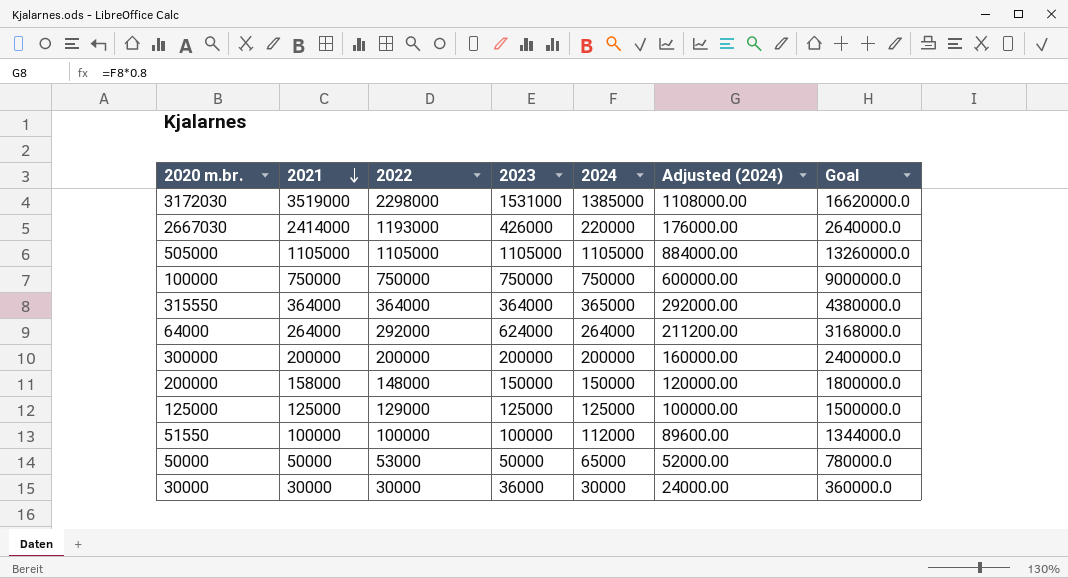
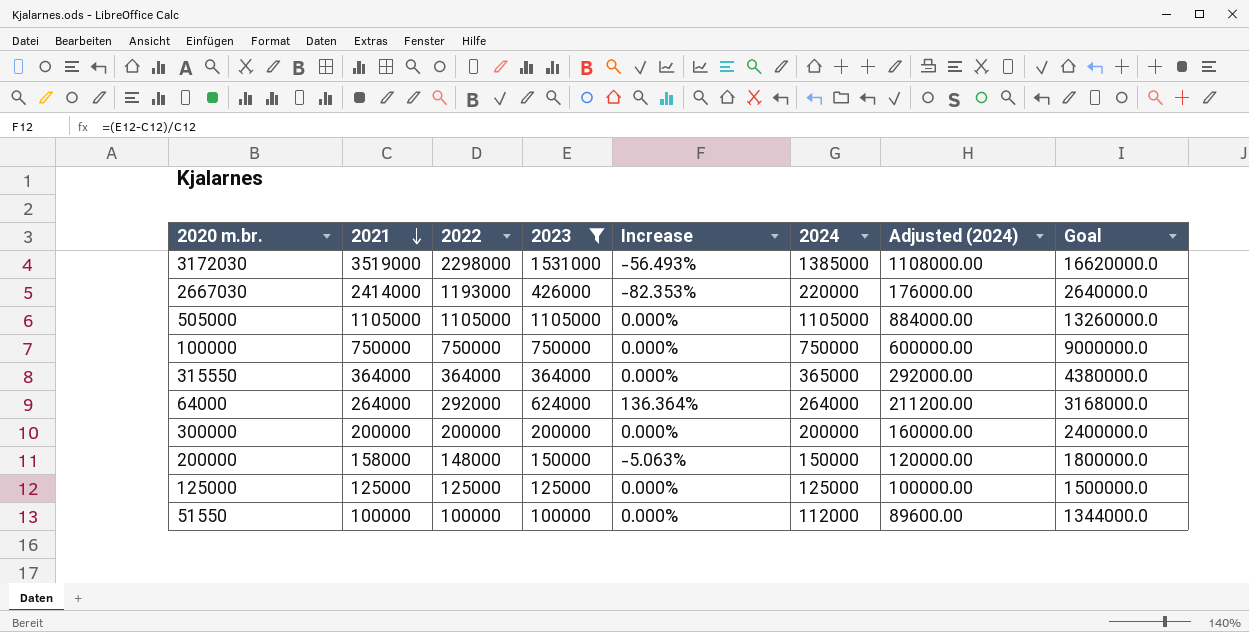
filter: none -> 2023 >= 100000
column Increase | formula: none -> ([2023] - [2021]) / [2021]
125000 | 2022: 129000 -> 125000

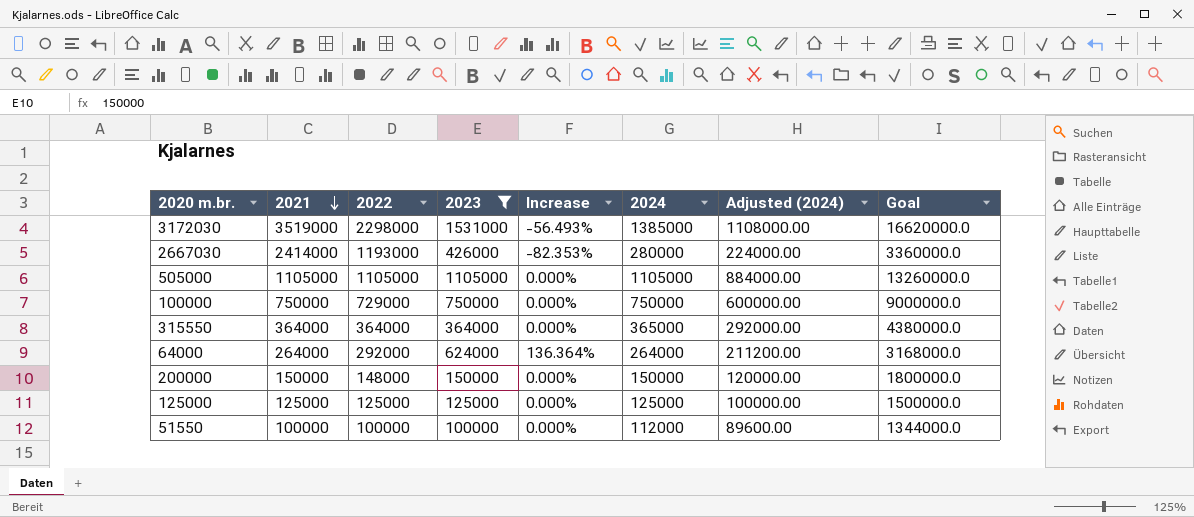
row 300000: 200000 | 200000 | 200000 | 0.000% | 200000 | 160000.00 | 2400000.0 -> none
2667030 | 2024: 220000 -> 280000
2667030 | Adjusted (2024): 176000.00 -> 224000.00
2667030 | Goal: 2640000.0 -> 3360000.0
100000 | 2022: 750000 -> 729000
200000 | 2021: 158000 -> 150000
200000 | Increase: -5.063% -> 0.000%

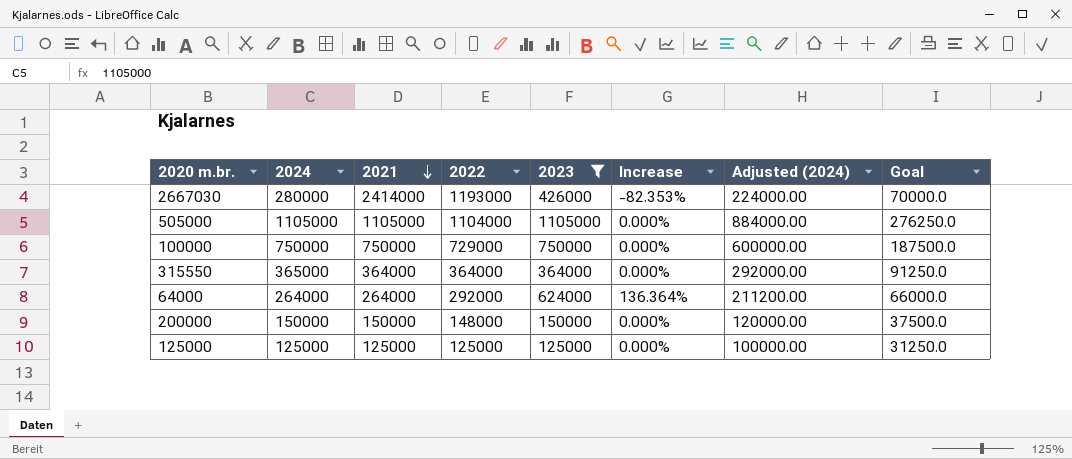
column 2024 | position: 6 -> 2
column Goal | formula: [2024] * 12 -> [2024] * 0.25
row 3172030: 3519000 | 2298000 | 1531000 | -56.493% | 1385000 | 1108000.00 | 16620000.0 -> none
row 51550: 100000 | 100000 | 100000 | 0.000% | 112000 | 89600.00 | 1344000.0 -> none
505000 | 2022: 1105000 -> 1104000

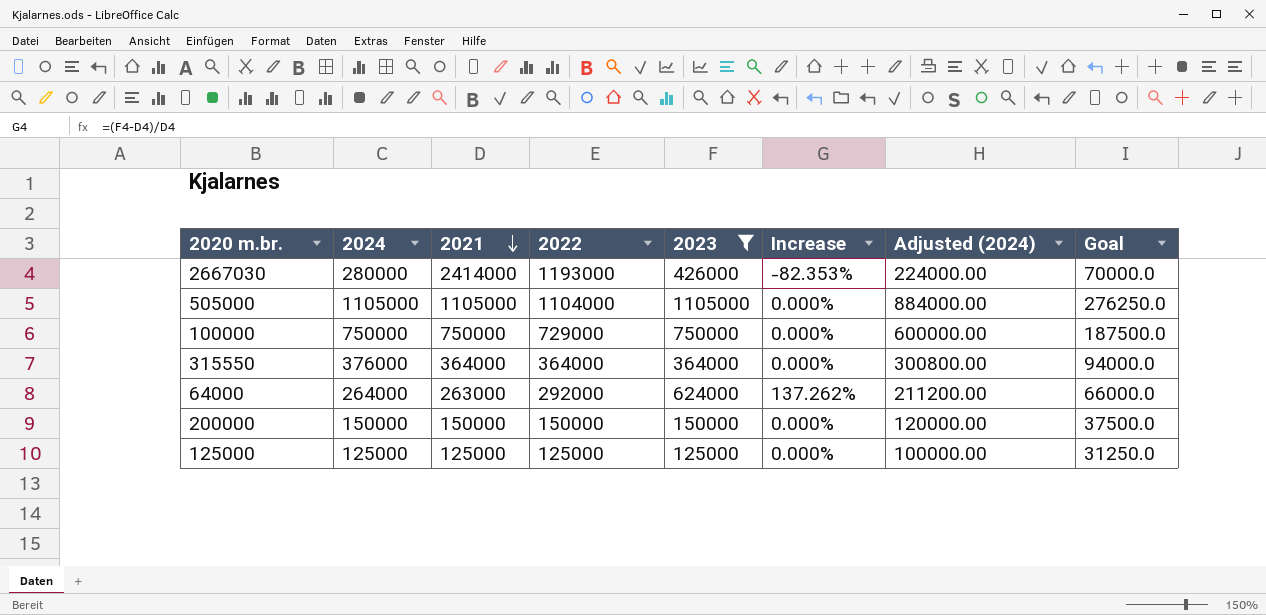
315550 | 2024: 365000 -> 376000
315550 | Adjusted (2024): 292000.00 -> 300800.00
315550 | Goal: 91250.0 -> 94000.0
64000 | 2021: 264000 -> 263000
64000 | Increase: 136.364% -> 137.262%
200000 | 2022: 148000 -> 150000

